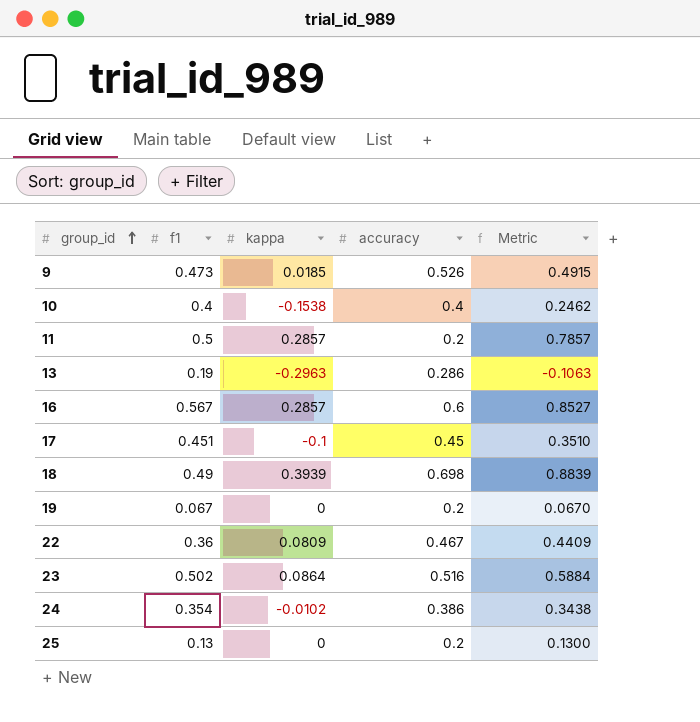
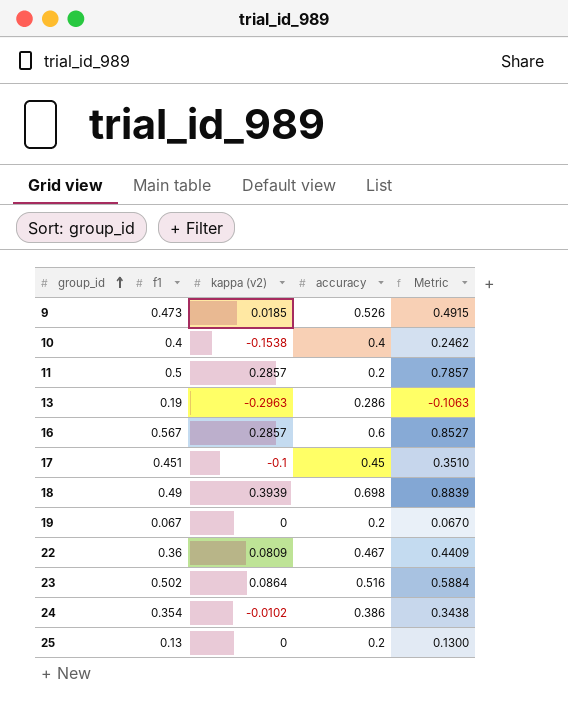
column name: kappa -> kappa (v2)

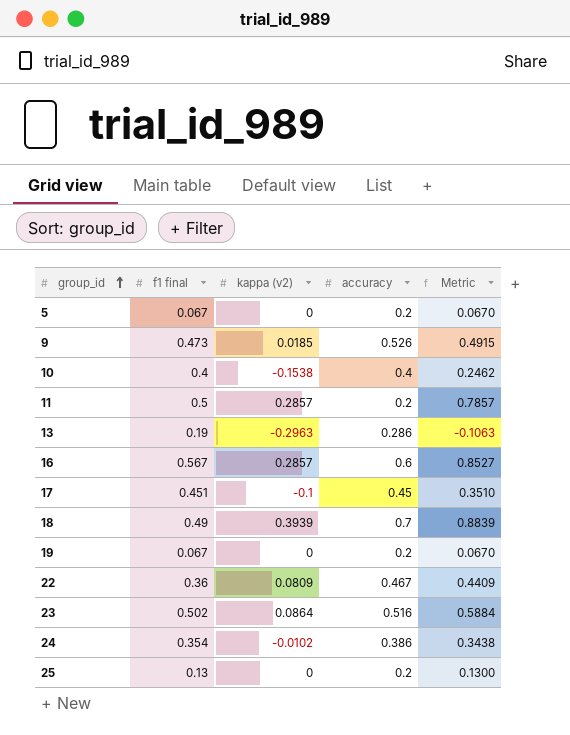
column name: f1 -> f1 final
row 5: none -> 0.067 | 0 | 0.2 | 0.0670
18 | accuracy: 0.698 -> 0.7

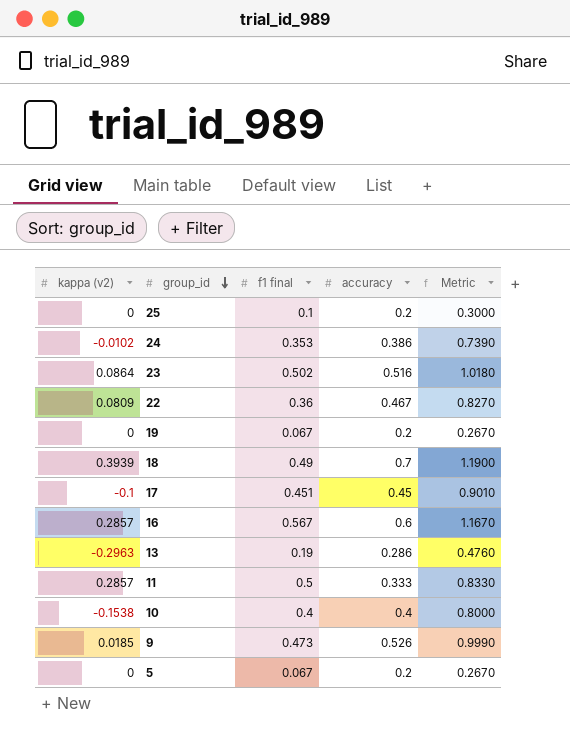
row order: group_id ascending -> group_id descending
column kappa (v2) | position: 3 -> 1
column Metric | formula: [f1 final] + [kappa (v2)] -> [f1 final] + [accuracy]
25 | f1 final: 0.13 -> 0.1
24 | f1 final: 0.354 -> 0.353
11 | accuracy: 0.2 -> 0.333

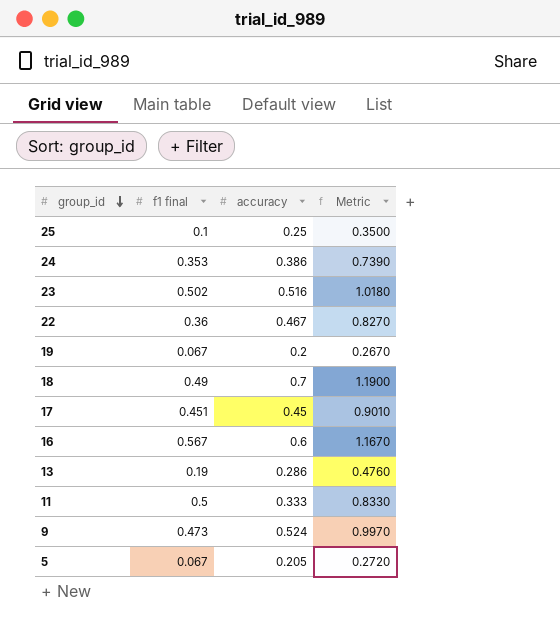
column kappa (v2) | position: 1 -> none
row 10: -0.1538 | 0.4 | 0.4 | 0.8000 -> none
25 | accuracy: 0.2 -> 0.25
25 | Metric: 0.3000 -> 0.3500
9 | accuracy: 0.526 -> 0.524
9 | Metric: 0.9990 -> 0.9970
5 | accuracy: 0.2 -> 0.205
5 | Metric: 0.2670 -> 0.2720

